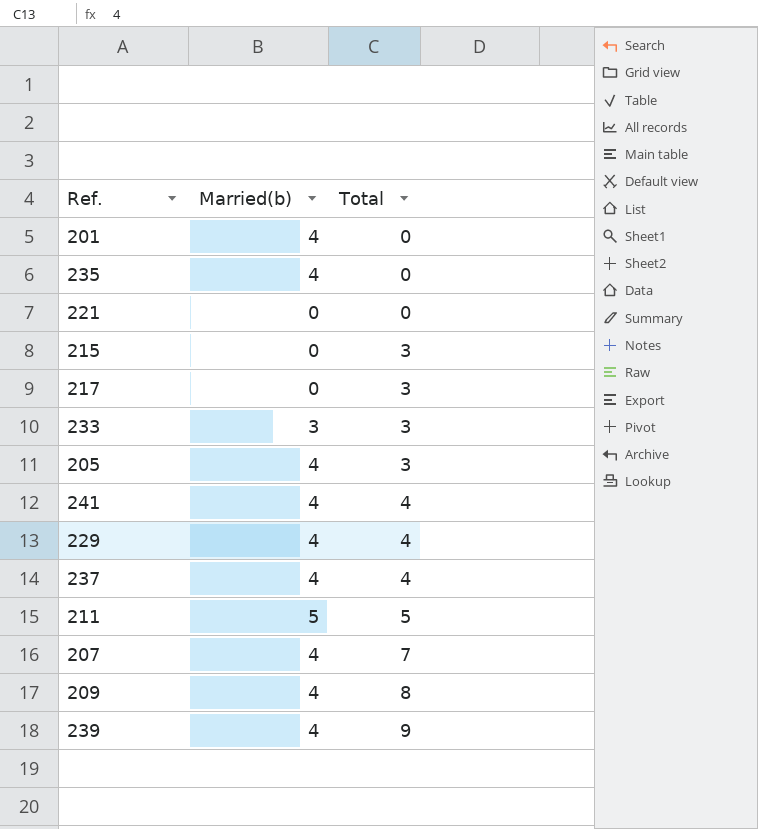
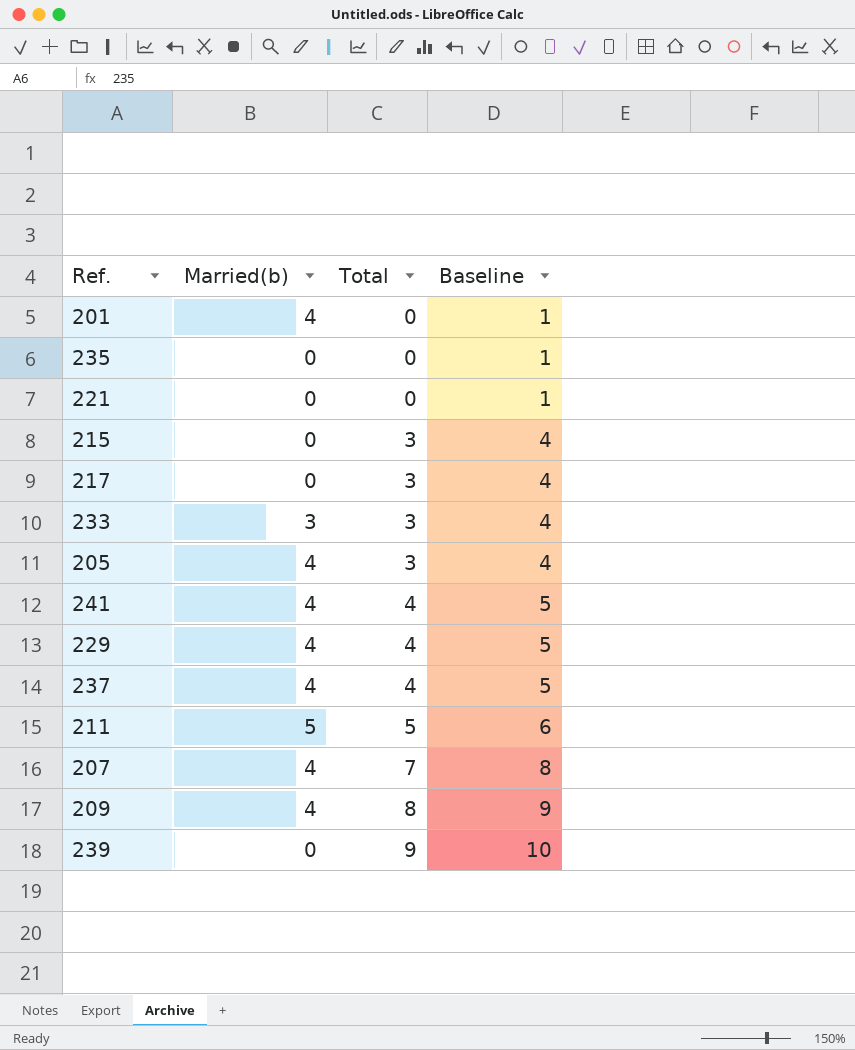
column Baseline | formula: none -> [Total] + 1
235 | Married(b): 4 -> 0
239 | Married(b): 4 -> 0

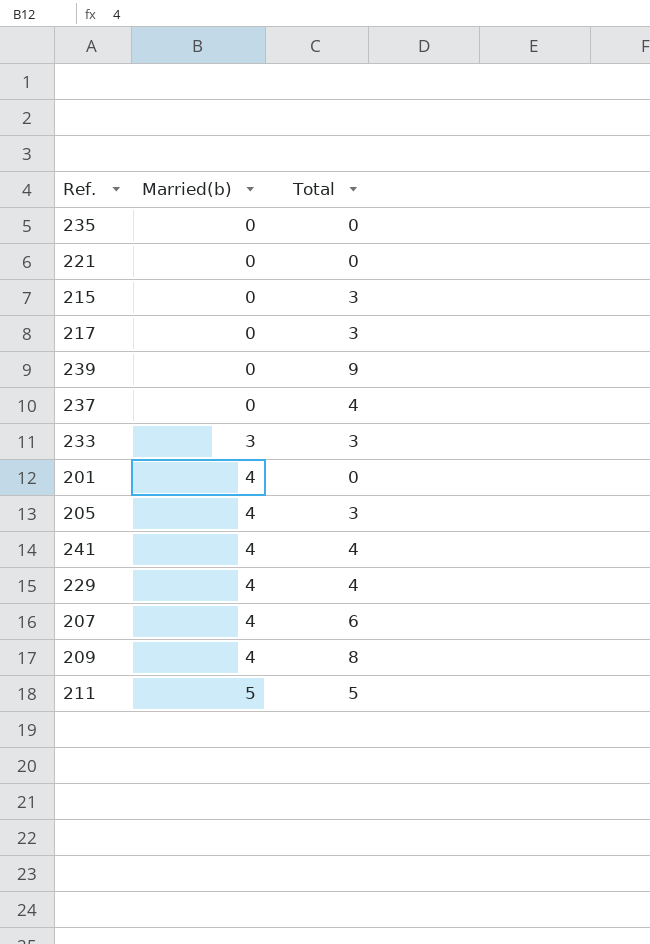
row order: Total ascending -> Married(b) ascending
column Baseline | formula: [Total] + 1 -> none
237 | Married(b): 4 -> 0
207 | Total: 7 -> 6

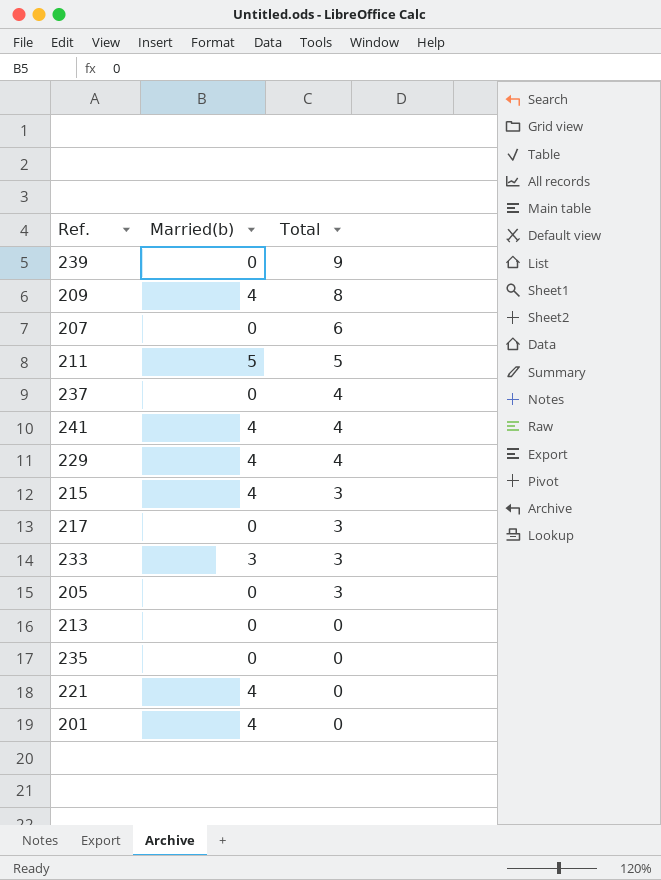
row order: Married(b) ascending -> Total descending
207 | Married(b): 4 -> 0
215 | Married(b): 0 -> 4
205 | Married(b): 4 -> 0
row 213: none -> 0 | 0
221 | Married(b): 0 -> 4

